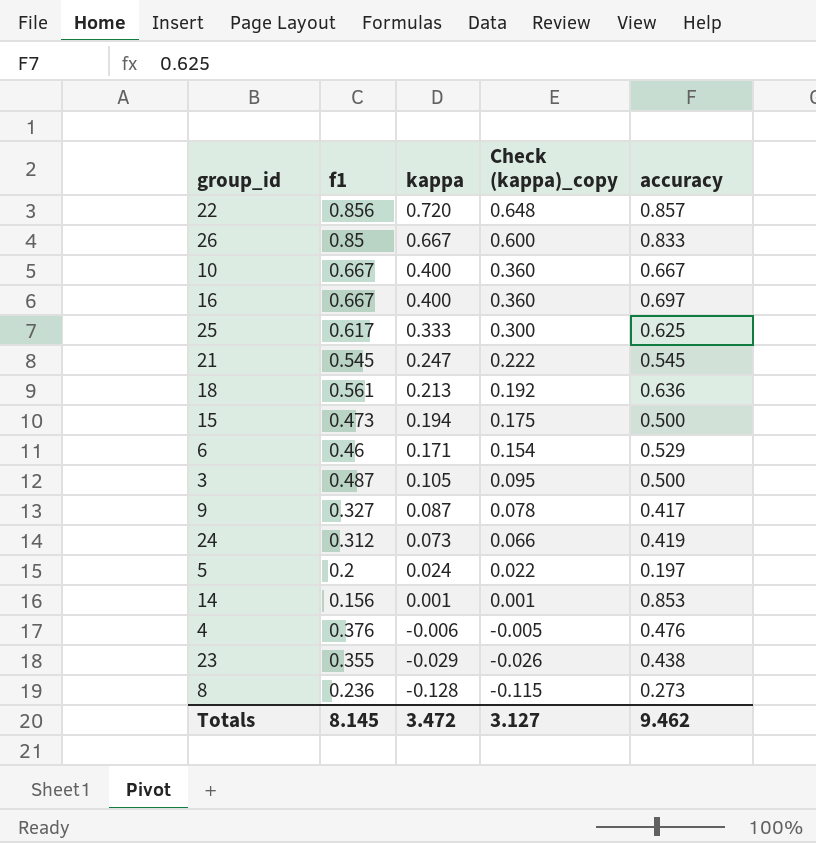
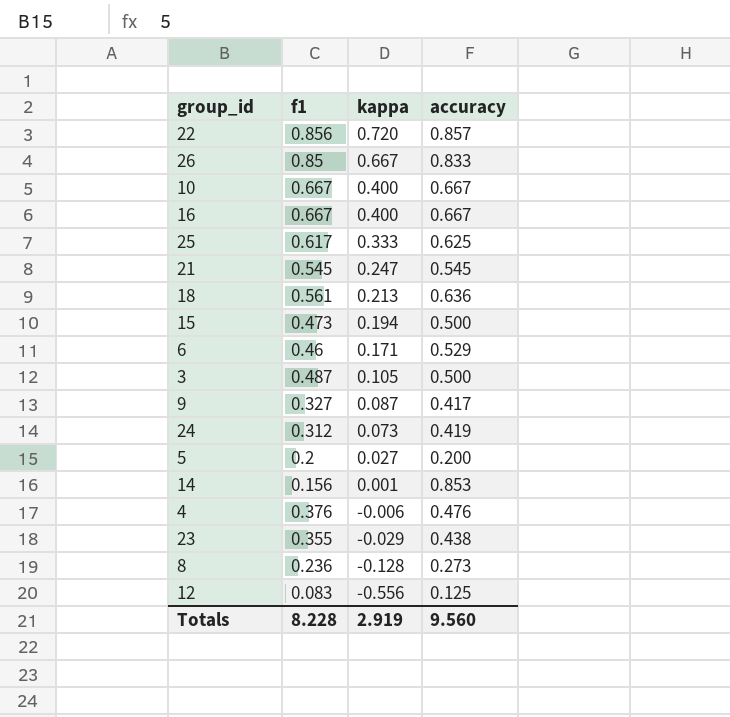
column Check (kappa)_copy | formula: [kappa] * 0.9 -> none
16 | accuracy: 0.697 -> 0.667
5 | kappa: 0.024 -> 0.027
5 | accuracy: 0.197 -> 0.200
row 12: none -> 0.083 | -0.556 | 0.125
Totals | f1: 8.145 -> 8.228
Totals | kappa: 3.472 -> 2.919
Totals | accuracy: 9.462 -> 9.560

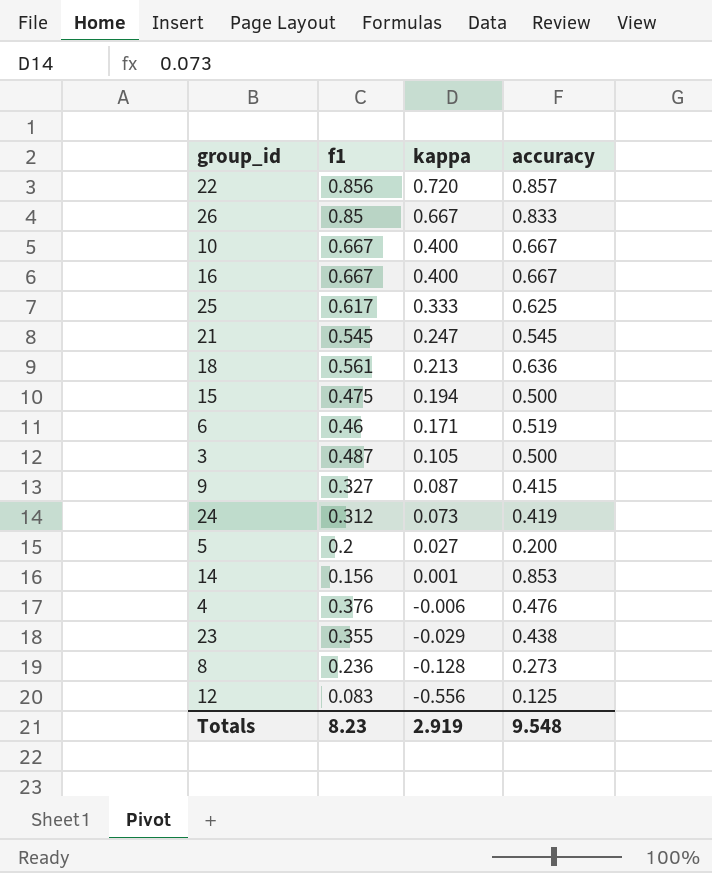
15 | f1: 0.473 -> 0.475
6 | accuracy: 0.529 -> 0.519
9 | accuracy: 0.417 -> 0.415
Totals | f1: 8.228 -> 8.23
Totals | accuracy: 9.560 -> 9.548

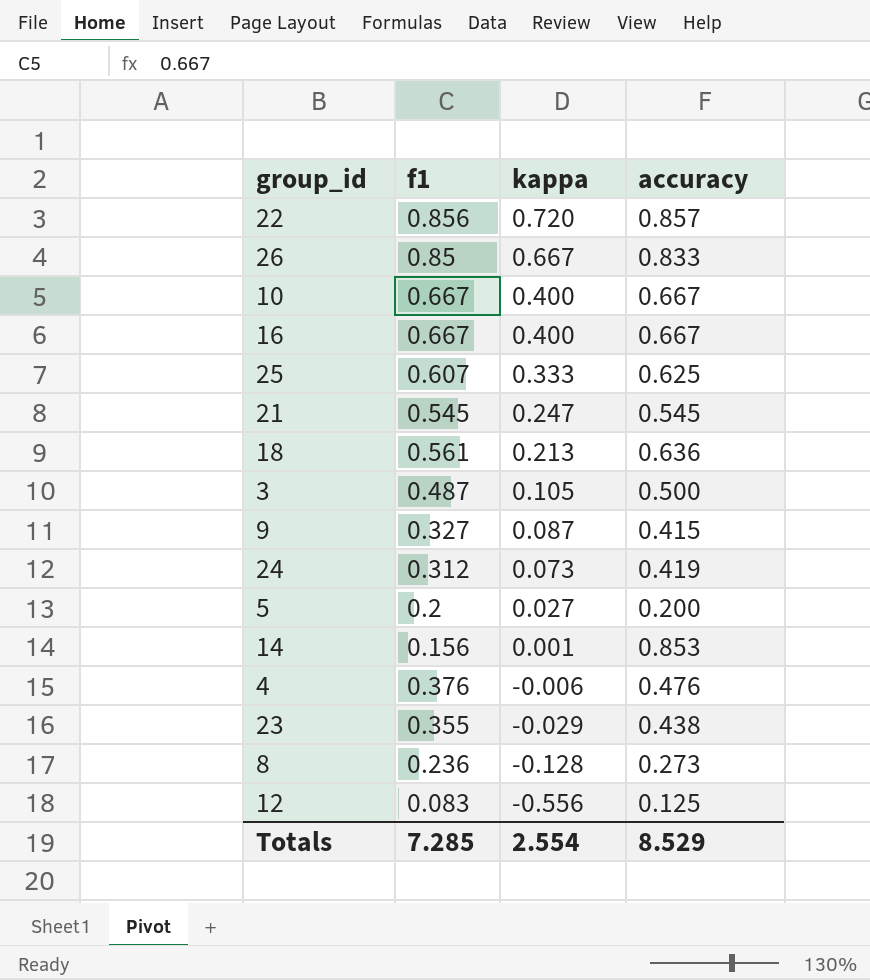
row 15: 0.475 | 0.194 | 0.500 -> none
row 6: 0.46 | 0.171 | 0.519 -> none
25 | f1: 0.617 -> 0.607
Totals | f1: 8.23 -> 7.285
Totals | kappa: 2.919 -> 2.554
Totals | accuracy: 9.548 -> 8.529

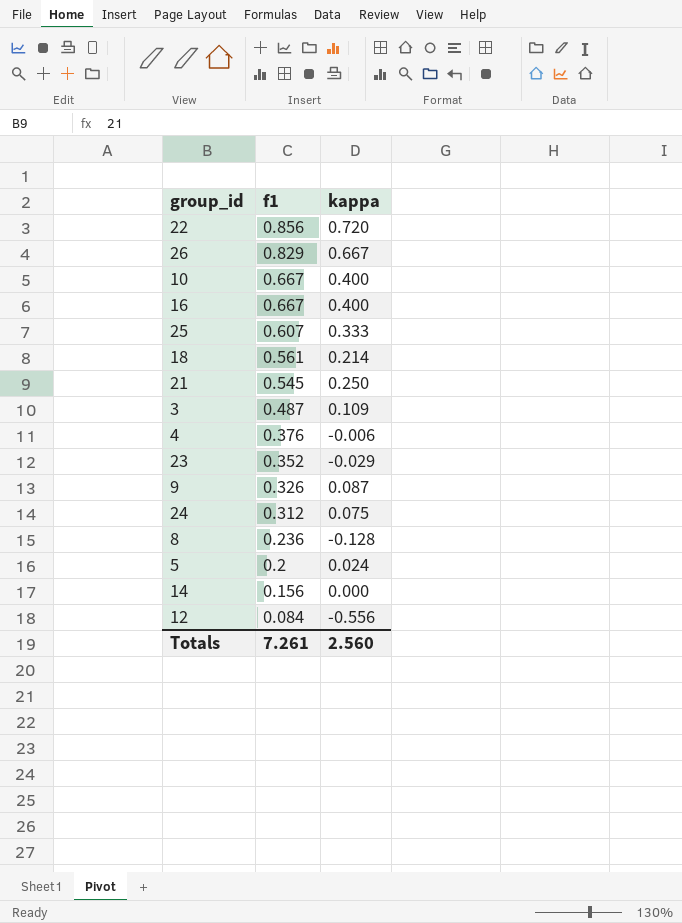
row order: kappa descending -> f1 descending
column accuracy | position: 4 -> none
26 | f1: 0.85 -> 0.829
18 | kappa: 0.213 -> 0.214
21 | kappa: 0.247 -> 0.250
3 | kappa: 0.105 -> 0.109
23 | f1: 0.355 -> 0.352
9 | f1: 0.327 -> 0.326
24 | kappa: 0.073 -> 0.075
5 | kappa: 0.027 -> 0.024
14 | kappa: 0.001 -> 0.000
12 | f1: 0.083 -> 0.084
Totals | f1: 7.285 -> 7.261
Totals | kappa: 2.554 -> 2.560

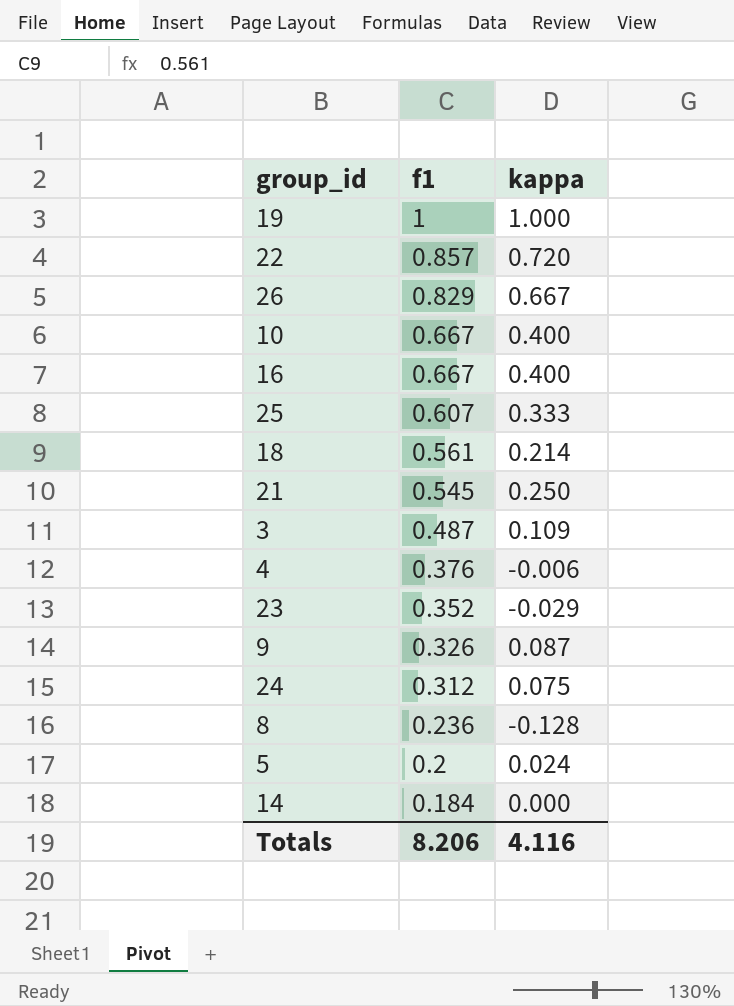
row 12: 0.084 | -0.556 -> none
row 19: none -> 1 | 1.000
22 | f1: 0.856 -> 0.857
14 | f1: 0.156 -> 0.184
Totals | f1: 7.261 -> 8.206
Totals | kappa: 2.560 -> 4.116

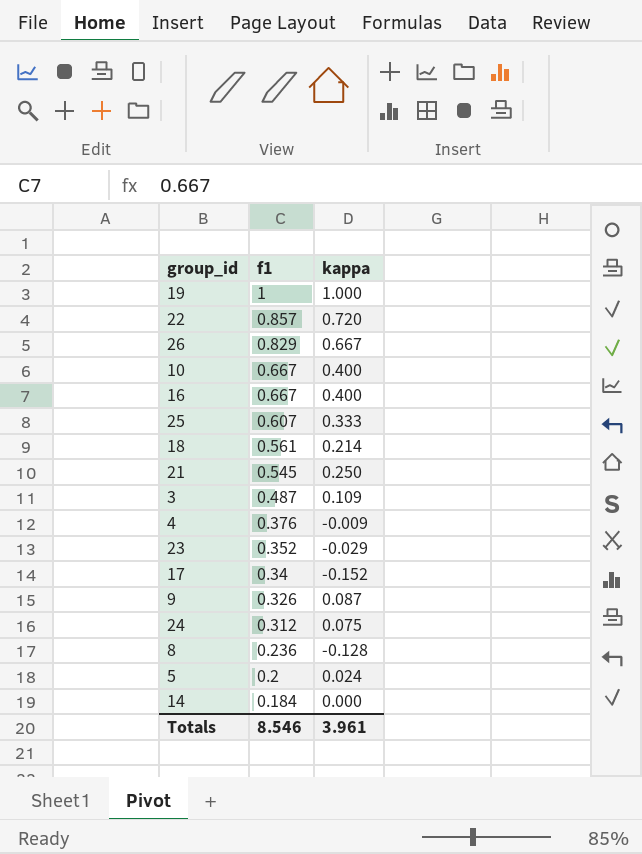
4 | kappa: -0.006 -> -0.009
row 17: none -> 0.34 | -0.152
Totals | f1: 8.206 -> 8.546
Totals | kappa: 4.116 -> 3.961

